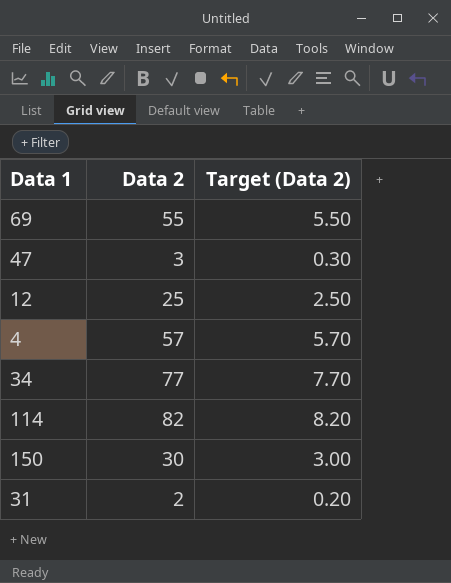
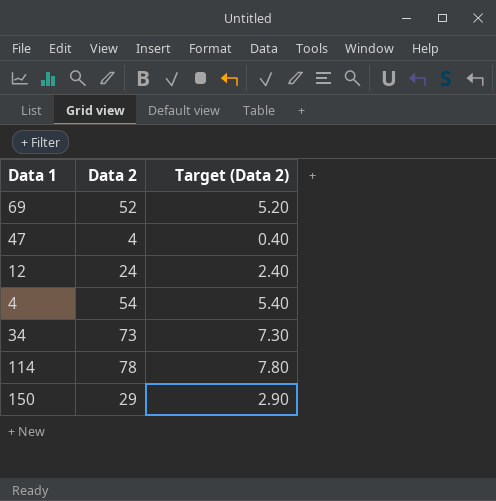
row 31: 2 | 0.20 -> none
69 | Data 2: 55 -> 52
69 | Target (Data 2): 5.50 -> 5.20
47 | Data 2: 3 -> 4
47 | Target (Data 2): 0.30 -> 0.40
12 | Data 2: 25 -> 24
12 | Target (Data 2): 2.50 -> 2.40
4 | Data 2: 57 -> 54
4 | Target (Data 2): 5.70 -> 5.40
34 | Data 2: 77 -> 73
34 | Target (Data 2): 7.70 -> 7.30
114 | Data 2: 82 -> 78
114 | Target (Data 2): 8.20 -> 7.80
150 | Data 2: 30 -> 29
150 | Target (Data 2): 3.00 -> 2.90

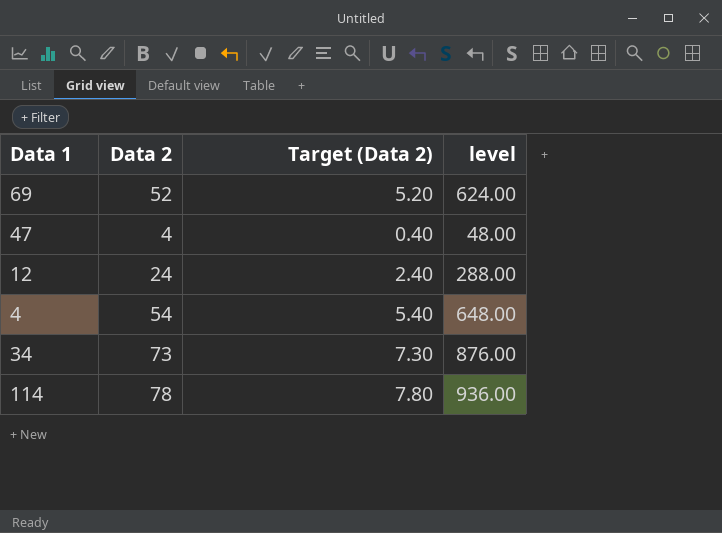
column level | formula: none -> [Data 2] * 12
row 150: 29 | 2.90 -> none

